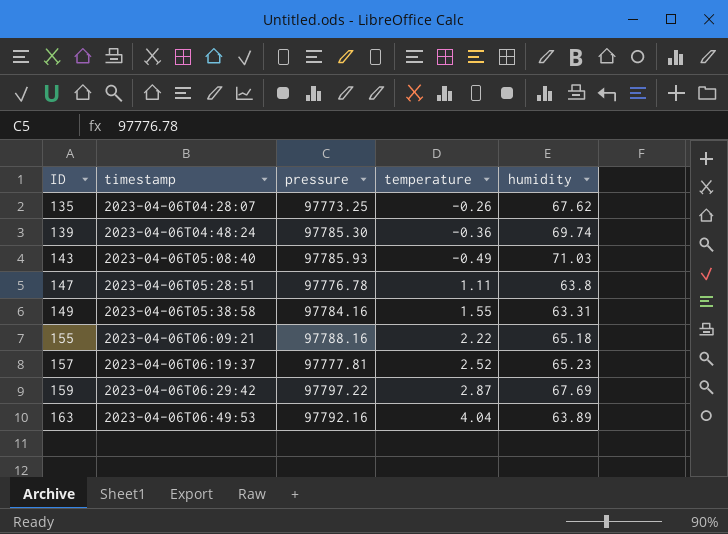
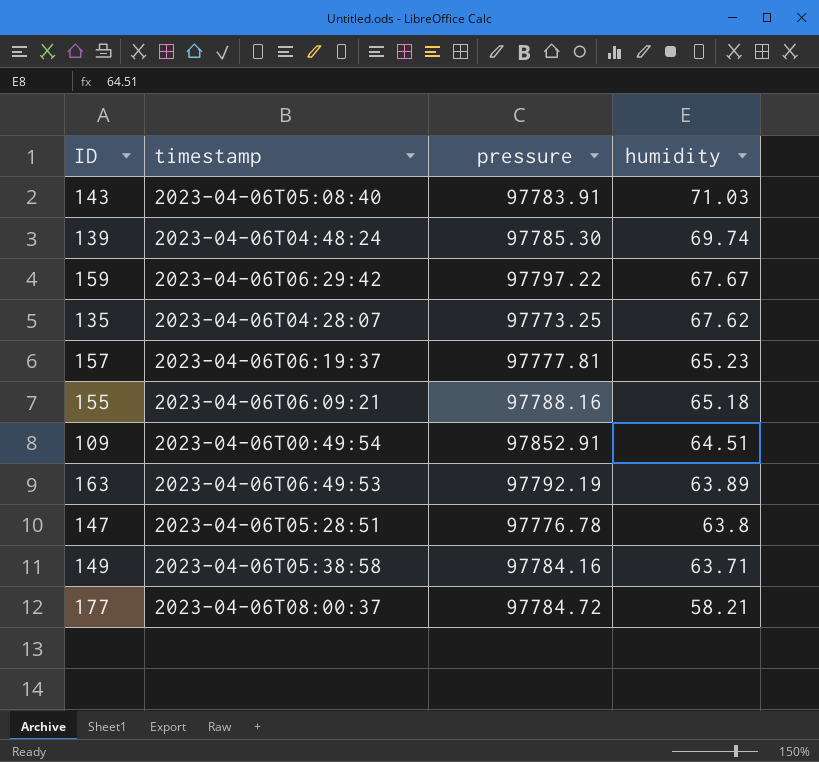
row order: ID ascending -> humidity descending
column temperature | position: 4 -> none
143 | pressure: 97785.93 -> 97783.91
159 | humidity: 67.69 -> 67.67
row 109: none -> 2023-04-06T00:49:54 | 97852.91 | 64.51
163 | pressure: 97792.16 -> 97792.19
149 | humidity: 63.31 -> 63.71
row 177: none -> 2023-04-06T08:00:37 | 97784.72 | 58.21

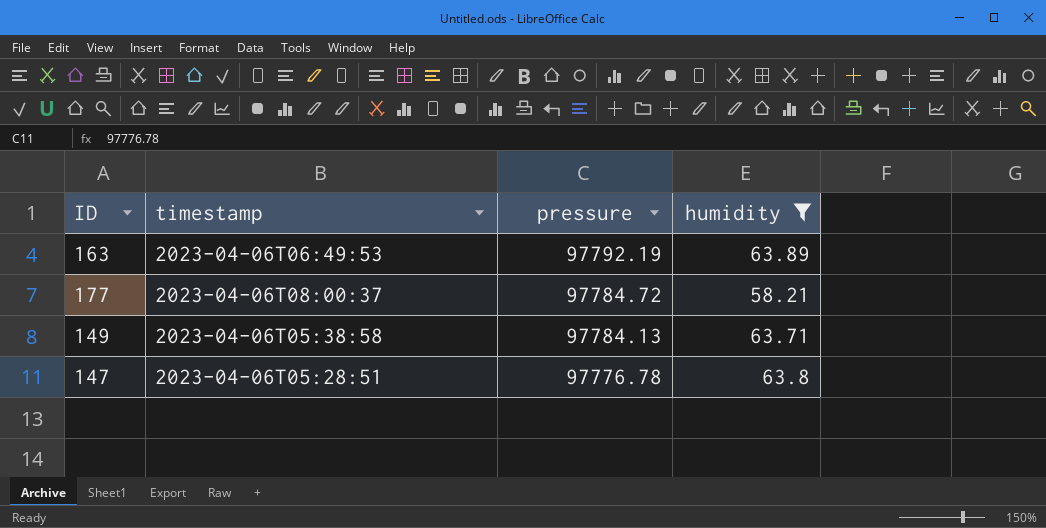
filter: none -> humidity <= 63.89
row order: humidity descending -> pressure descending
149 | pressure: 97784.16 -> 97784.13

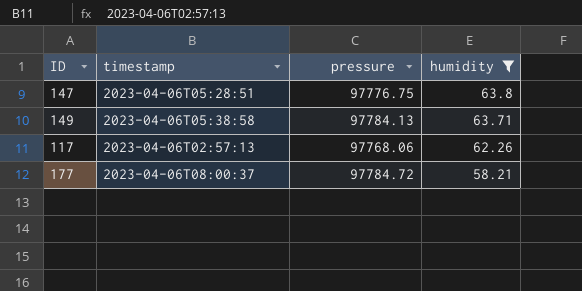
row order: pressure descending -> humidity descending
row 163: 2023-04-06T06:49:53 | 97792.19 | 63.89 -> none
147 | pressure: 97776.78 -> 97776.75
row 117: none -> 2023-04-06T02:57:13 | 97768.06 | 62.26

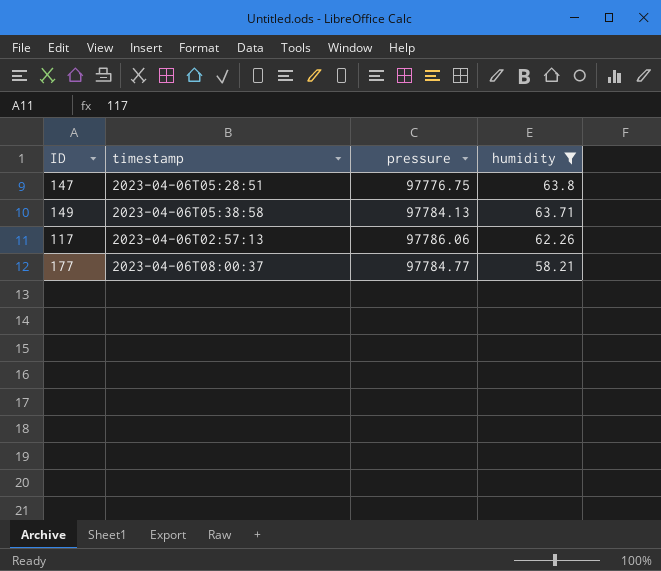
117 | pressure: 97768.06 -> 97786.06
177 | pressure: 97784.72 -> 97784.77

